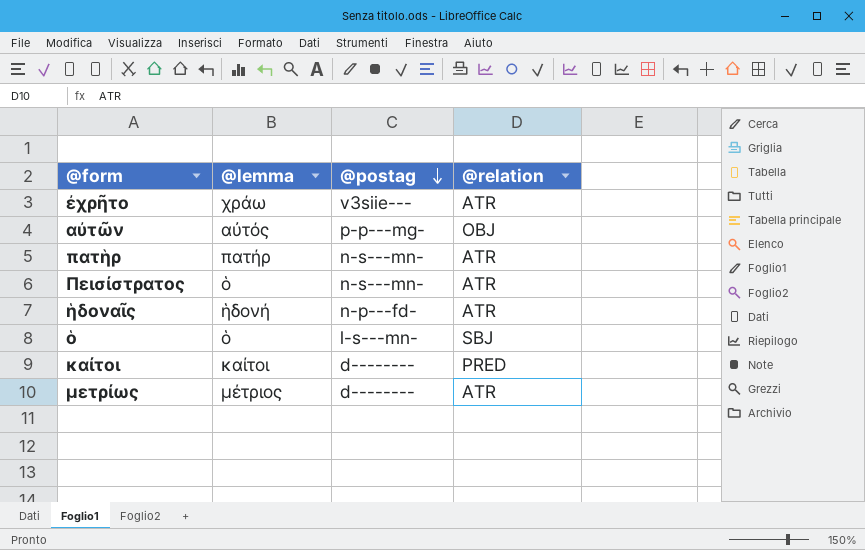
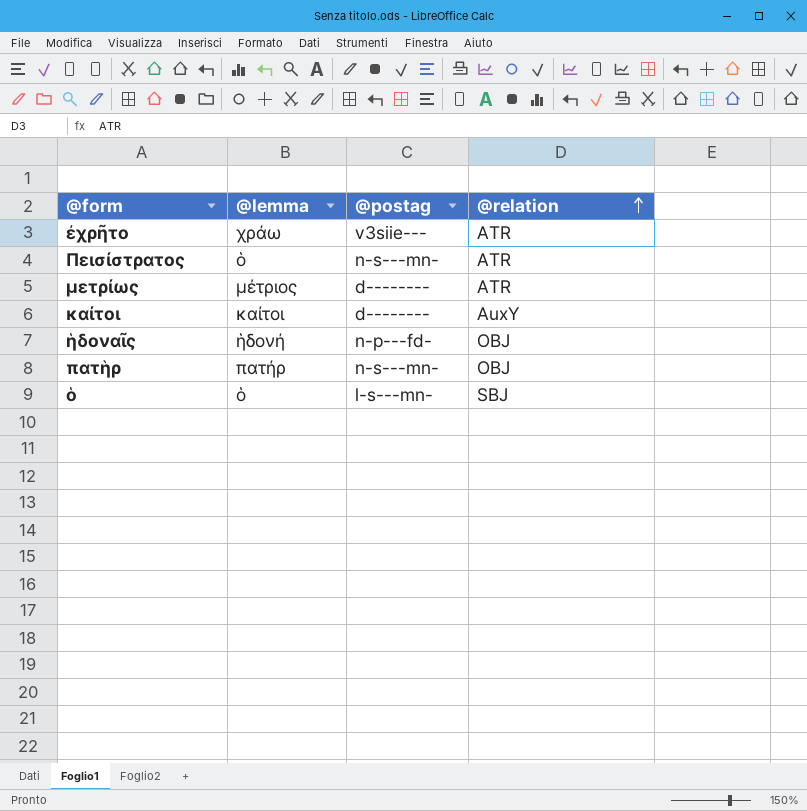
row order: @postag descending -> @relation ascending
row αὐτῶν: αὐτός | p-p---mg- | OBJ -> none
καίτοι | @relation: PRED -> AuxY
ἡδοναῖς | @relation: ATR -> OBJ
πατὴρ | @relation: ATR -> OBJ

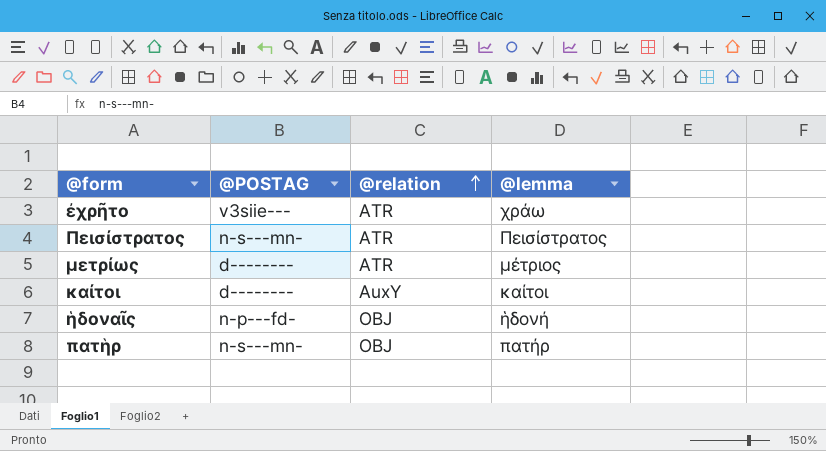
column name: @postag -> @POSTAG
column @lemma | position: 2 -> 4
row ὁ: ὁ | l-s---mn- | SBJ -> none
Πεισίστρατος | @lemma: ὁ -> Πεισίστρατος

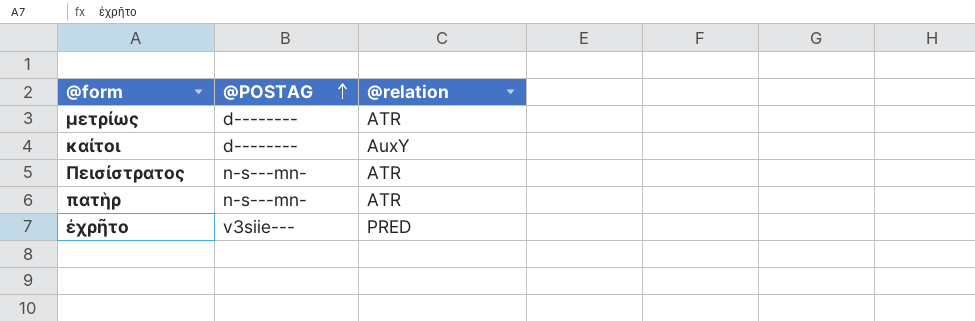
row order: @relation ascending -> @POSTAG ascending
column @lemma | position: 4 -> none
row ἡδοναῖς: n-p---fd- | OBJ | ἡδονή -> none
πατὴρ | @relation: OBJ -> ATR
ἐχρῆτο | @relation: ATR -> PRED

